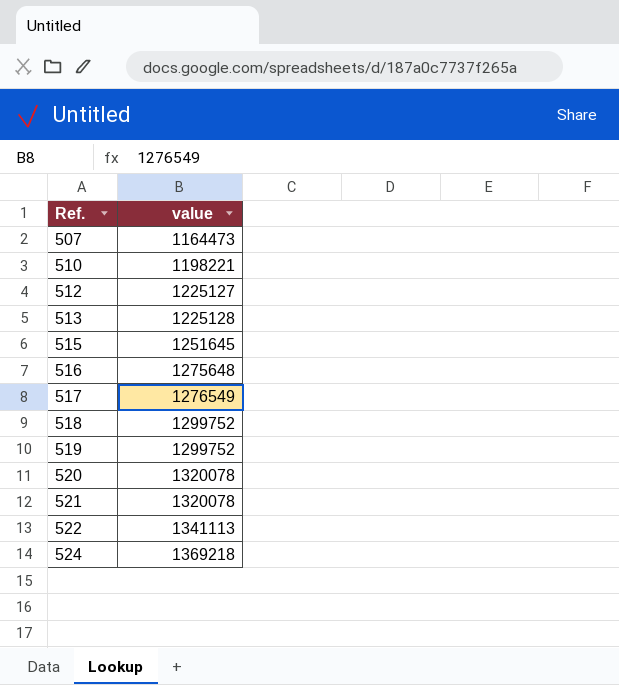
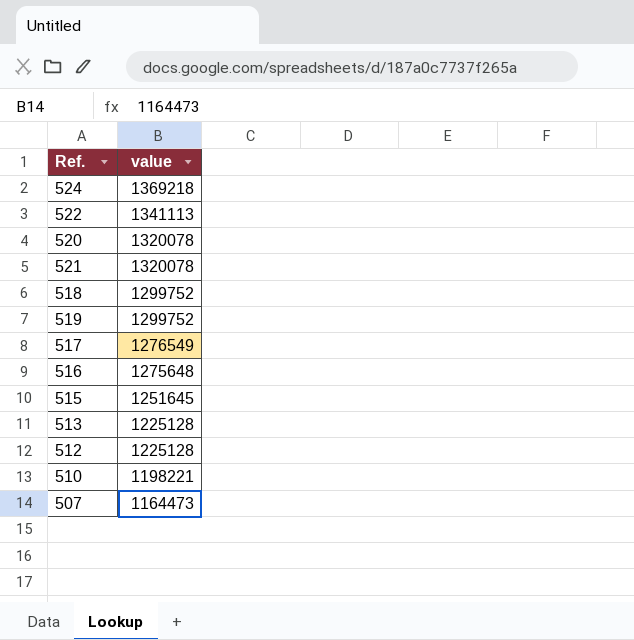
row order: Ref. ascending -> value descending
512 | value: 1225127 -> 1225128

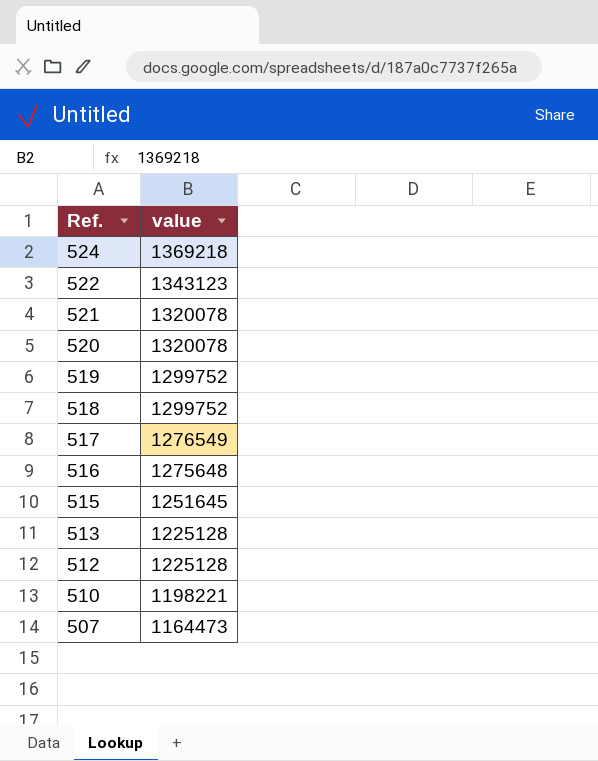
row order: value descending -> Ref. descending
522 | value: 1341113 -> 1343123

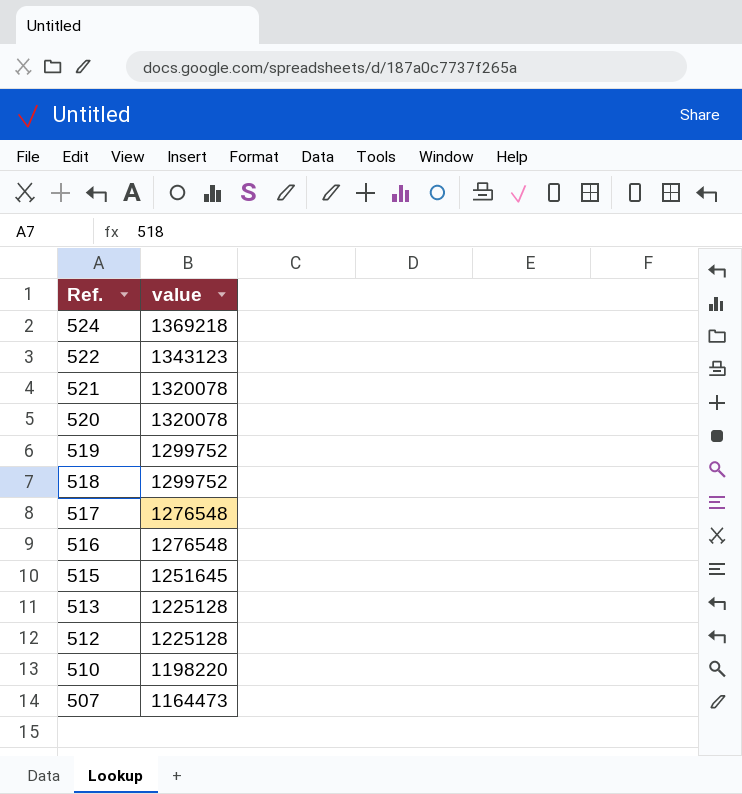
517 | value: 1276549 -> 1276548
516 | value: 1275648 -> 1276548
510 | value: 1198221 -> 1198220

